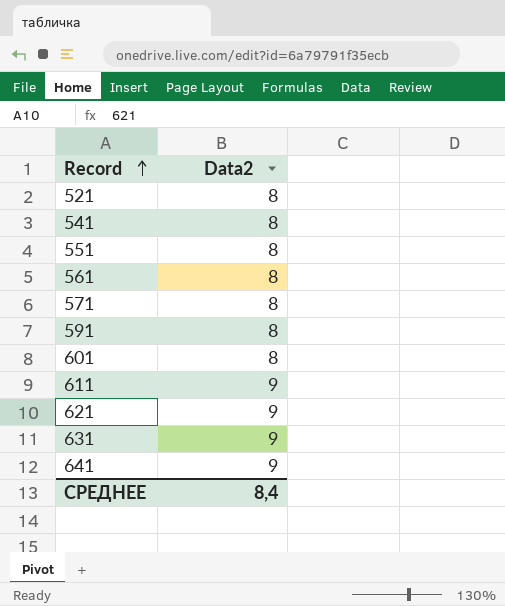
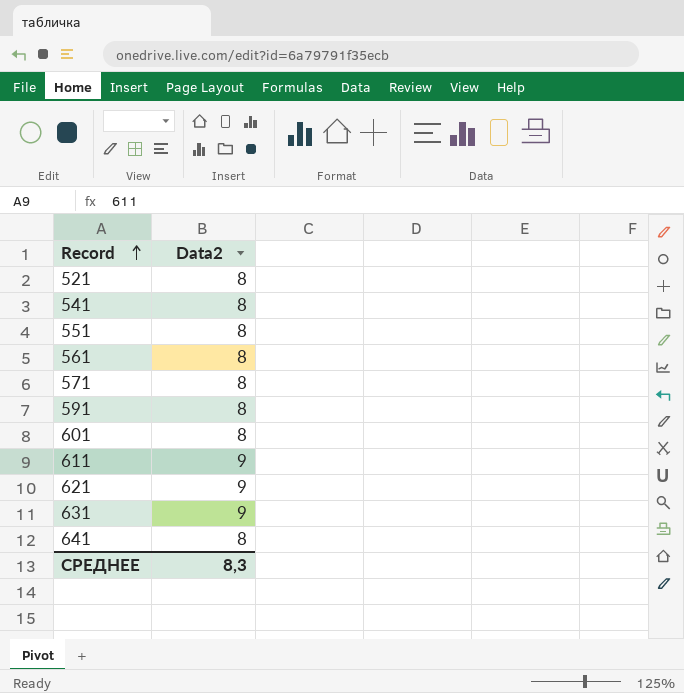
641 | Data2: 9 -> 8
СРЕДНЕЕ | Data2: 8,4 -> 8,3

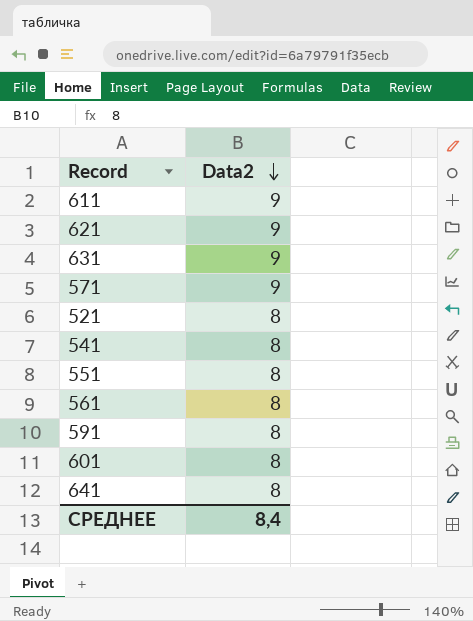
row order: Record ascending -> Data2 descending
571 | Data2: 8 -> 9
СРЕДНЕЕ | Data2: 8,3 -> 8,4

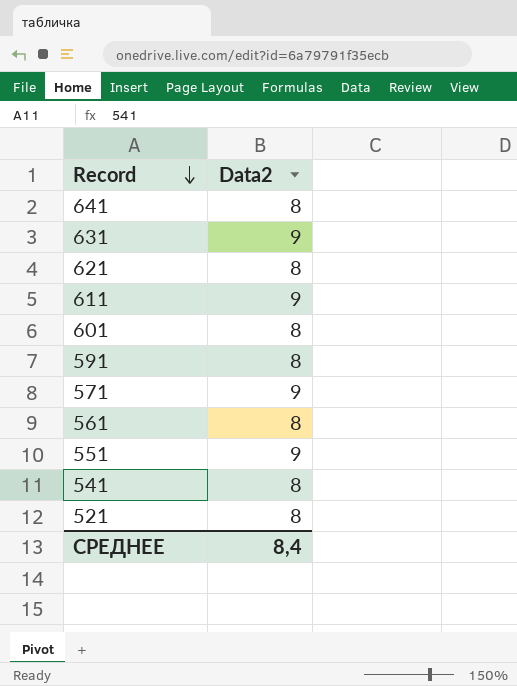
row order: Data2 descending -> Record descending
621 | Data2: 9 -> 8
551 | Data2: 8 -> 9

